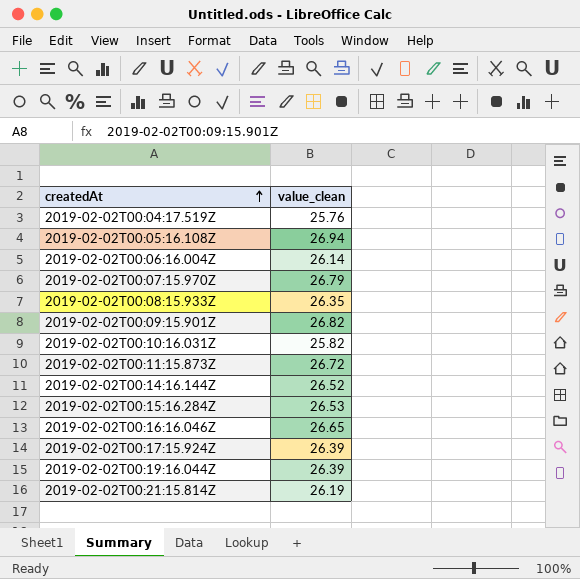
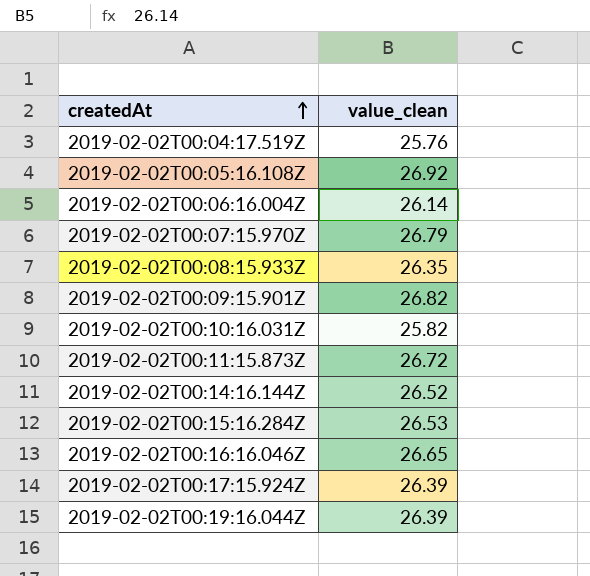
row 2019-02-02T00:21:15.814Z: 26.19 -> none
2019-02-02T00:05:16.108Z | value_clean: 26.94 -> 26.92

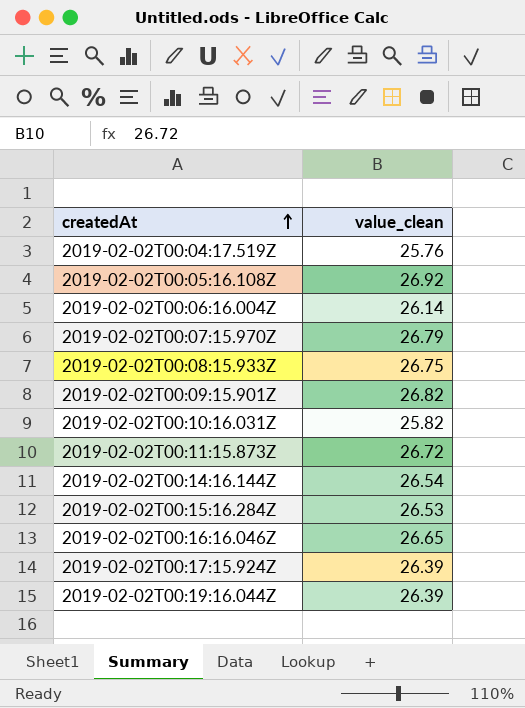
2019-02-02T00:08:15.933Z | value_clean: 26.35 -> 26.75
2019-02-02T00:14:16.144Z | value_clean: 26.52 -> 26.54

